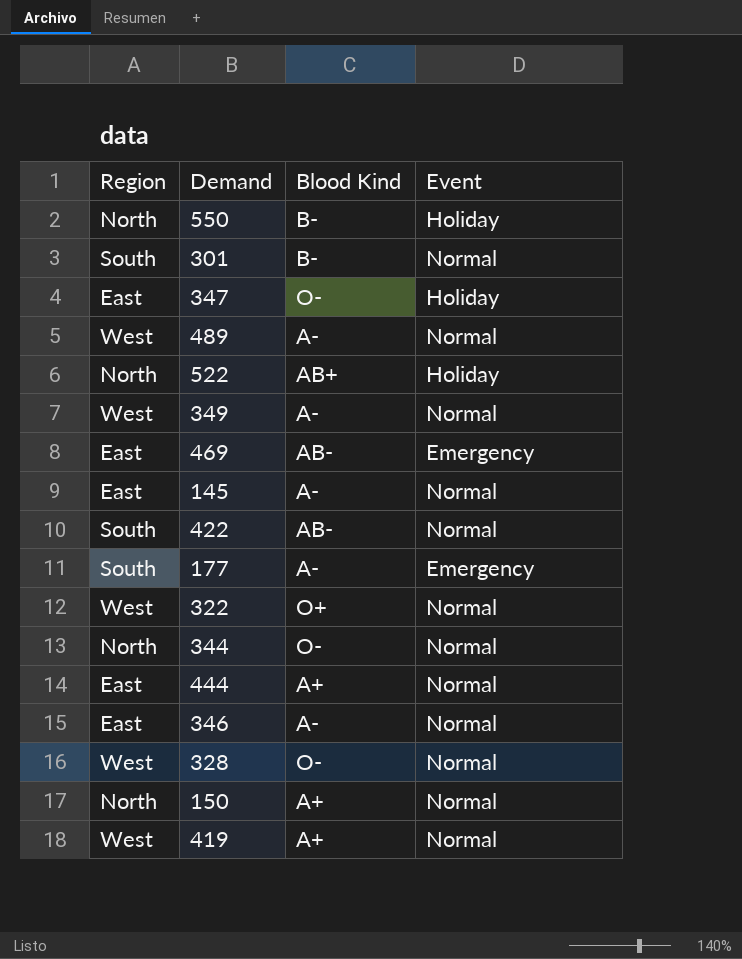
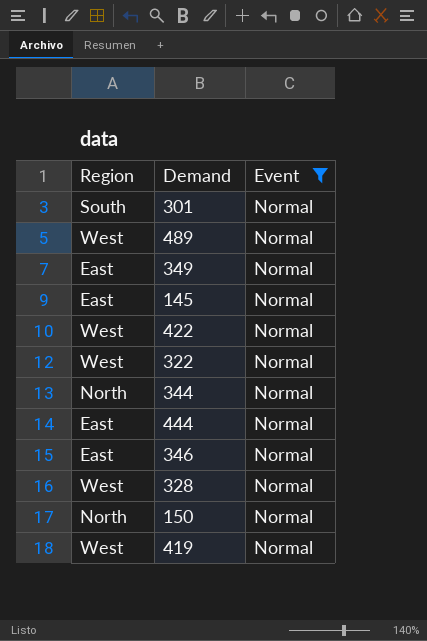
filter: none -> Event = Normal
column Blood Kind | position: 3 -> none
349 | Region: West -> East
422 | Region: South -> West

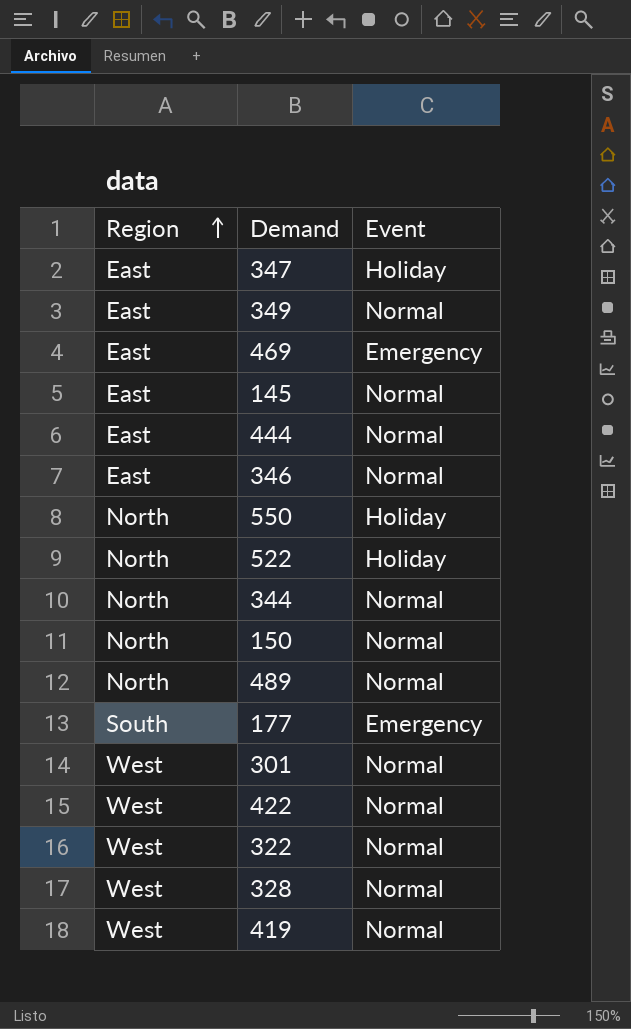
filter: Event = Normal -> none
row order: none -> Region ascending
489 | Region: West -> North
301 | Region: South -> West

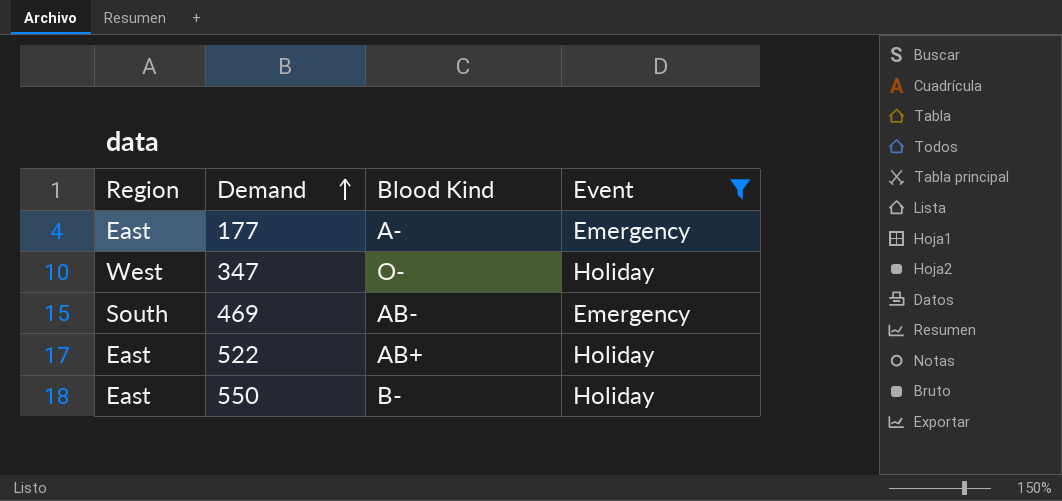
filter: none -> Event != Normal
row order: Region ascending -> Demand ascending
column Blood Kind | position: none -> 3
177 | Region: South -> East
347 | Region: East -> West
469 | Region: East -> South
522 | Region: North -> East
550 | Region: North -> East

